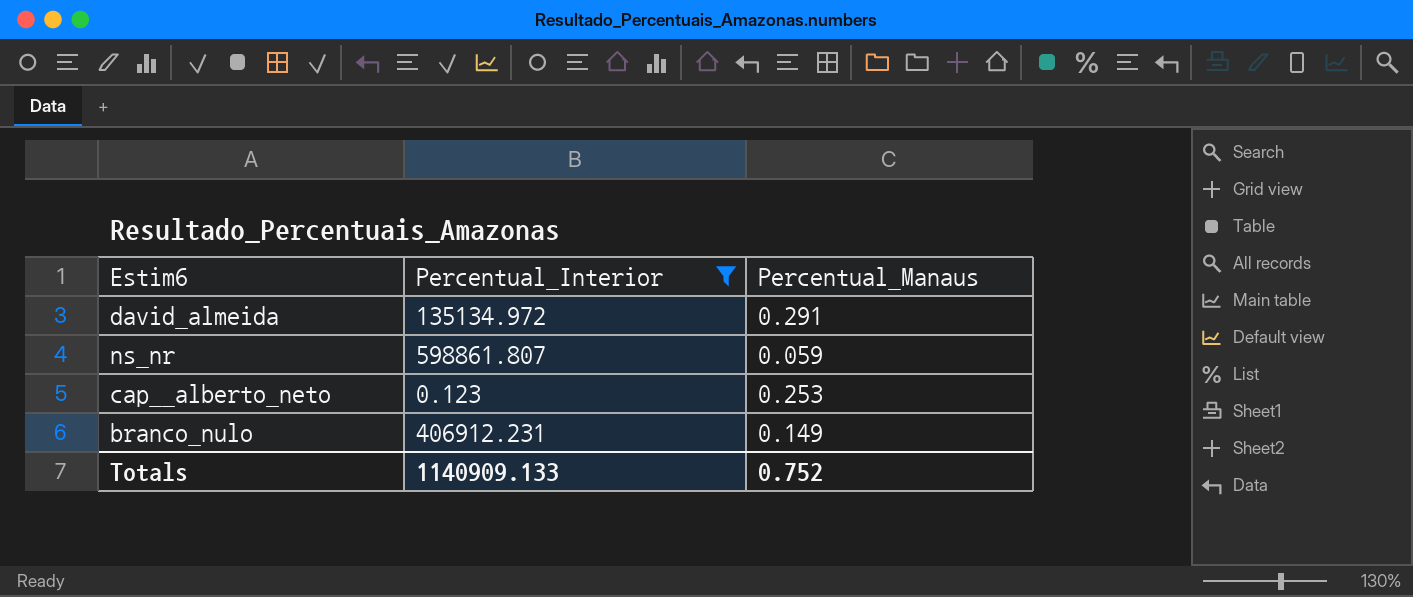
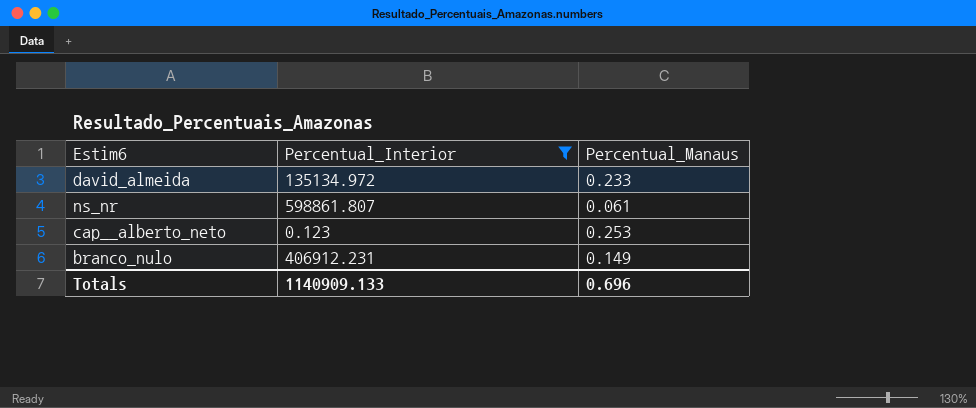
david_almeida | Percentual_Manaus: 0.291 -> 0.233
ns_nr | Percentual_Manaus: 0.059 -> 0.061
Totals | Percentual_Manaus: 0.752 -> 0.696

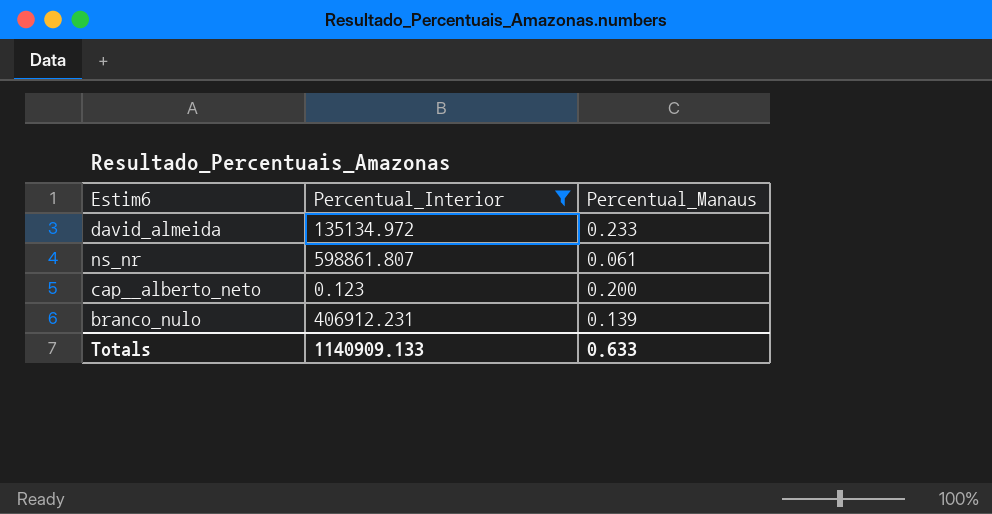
cap__alberto_neto | Percentual_Manaus: 0.253 -> 0.200
branco_nulo | Percentual_Manaus: 0.149 -> 0.139
Totals | Percentual_Manaus: 0.696 -> 0.633

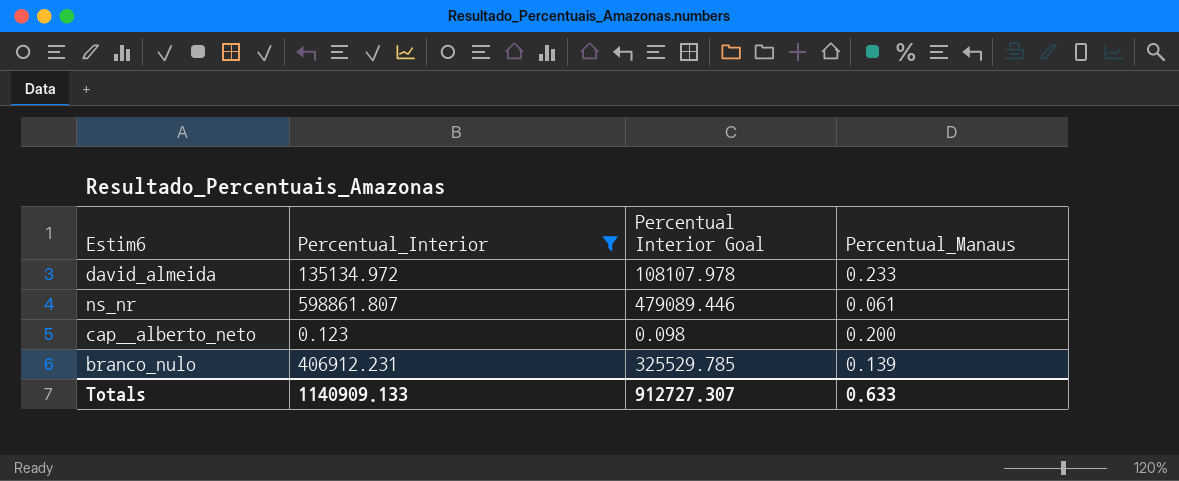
column Percentual Interior Goal | formula: none -> [Percentual_Interior] * 0.8

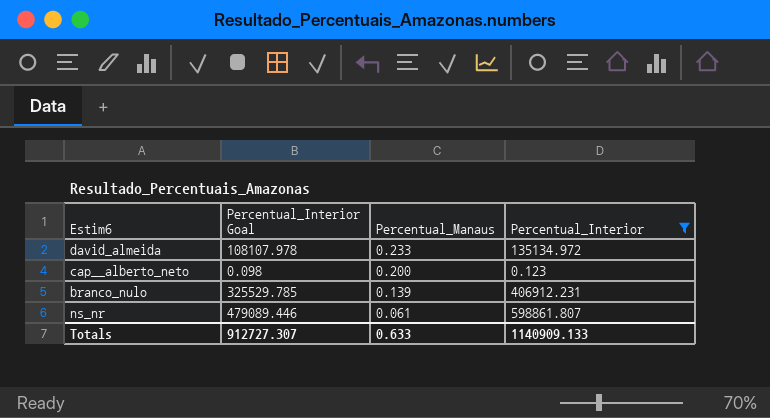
row order: none -> Percentual_Manaus descending
column name: Percentual Interior Goal -> Percentual_Interior Goal
column Percentual_Interior | position: 2 -> 4

